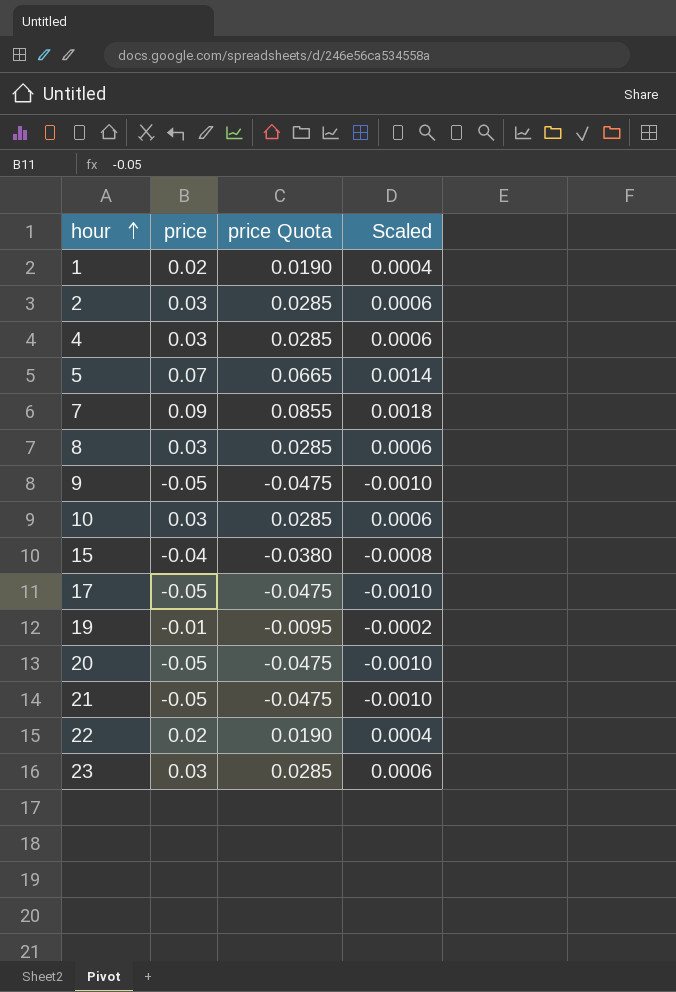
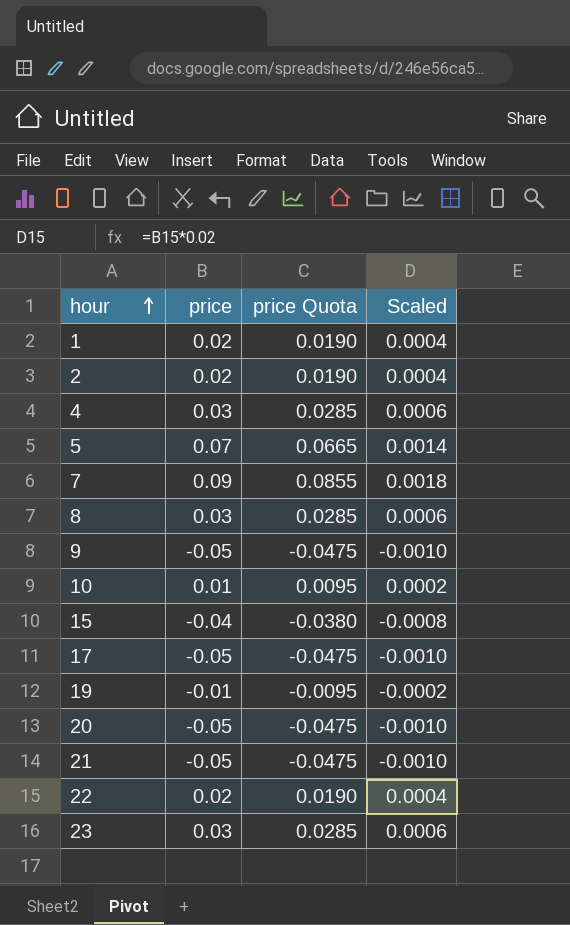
2 | price: 0.03 -> 0.02
2 | price Quota: 0.0285 -> 0.0190
2 | Scaled: 0.0006 -> 0.0004
10 | price: 0.03 -> 0.01
10 | price Quota: 0.0285 -> 0.0095
10 | Scaled: 0.0006 -> 0.0002

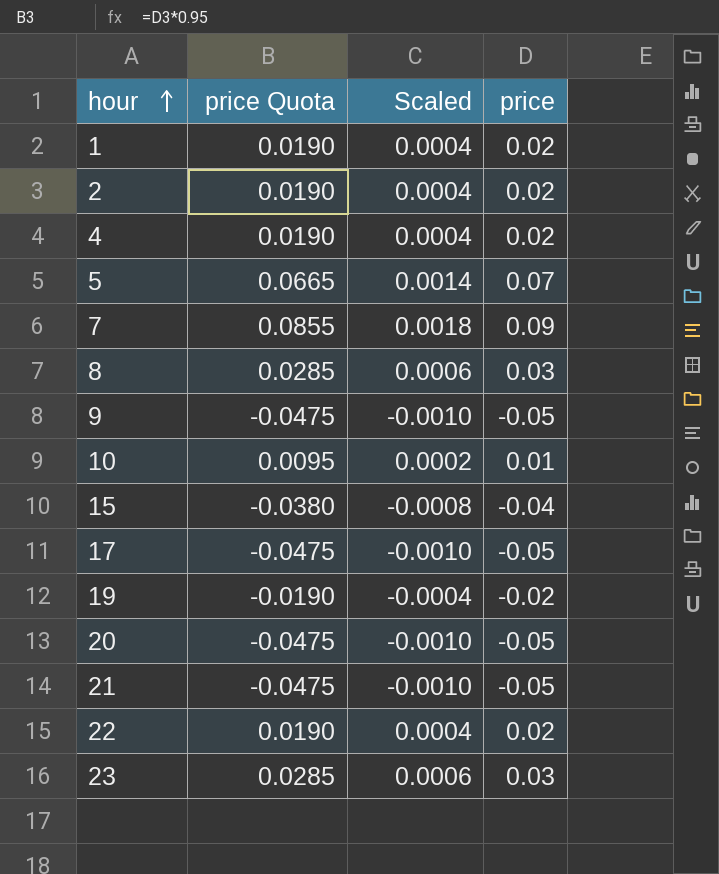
column price | position: 2 -> 4
4 | price Quota: 0.0285 -> 0.0190
4 | Scaled: 0.0006 -> 0.0004
4 | price: 0.03 -> 0.02
19 | price Quota: -0.0095 -> -0.0190
19 | Scaled: -0.0002 -> -0.0004
19 | price: -0.01 -> -0.02

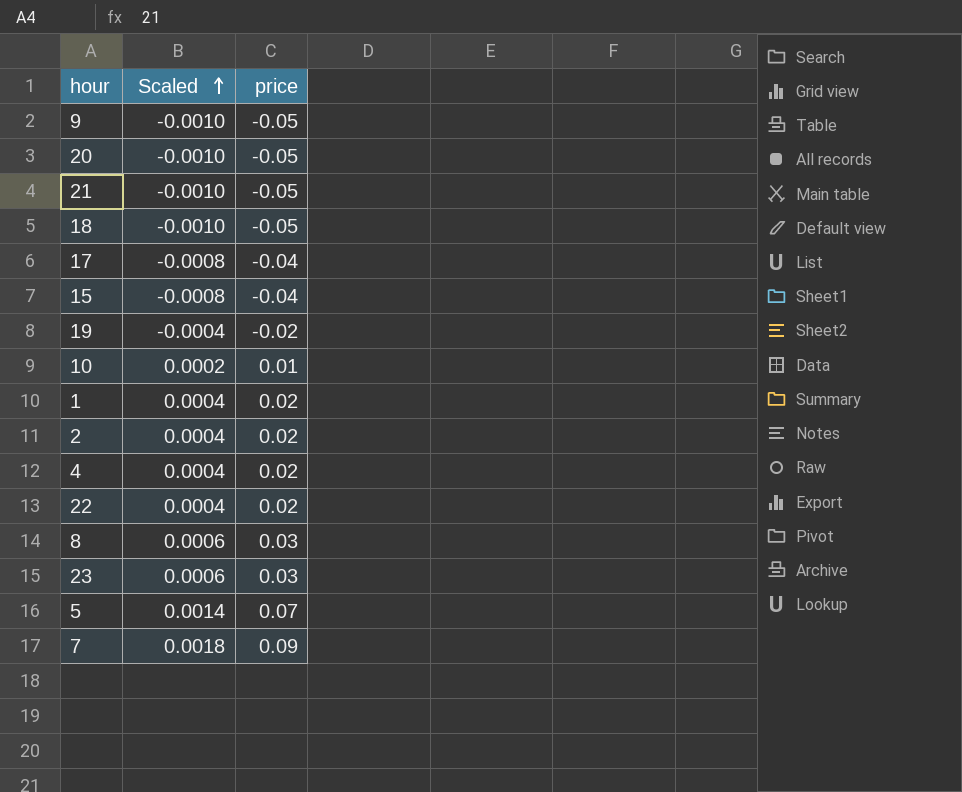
row order: hour ascending -> Scaled ascending
column price Quota | formula: [price] * 0.95 -> none
row 18: none -> -0.0010 | -0.05
17 | Scaled: -0.0010 -> -0.0008
17 | price: -0.05 -> -0.04

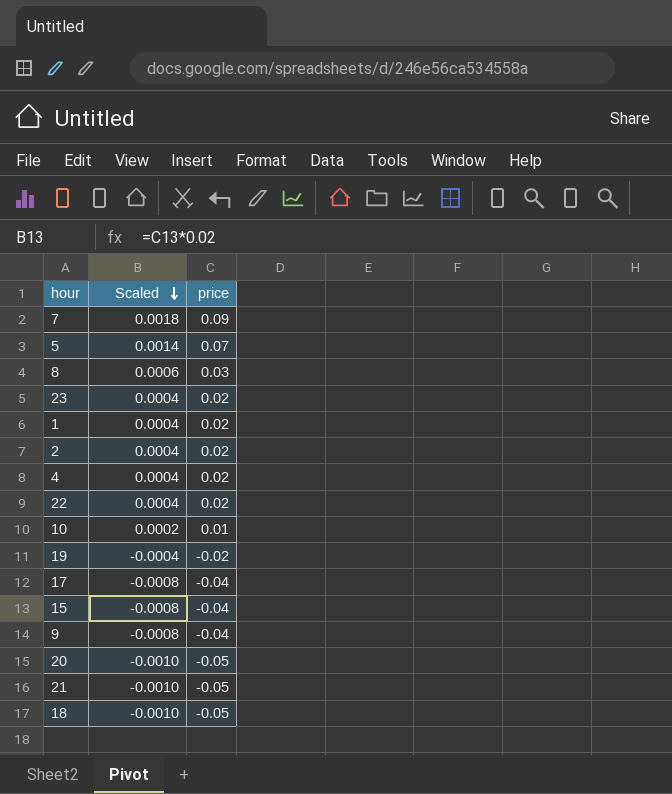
row order: Scaled ascending -> Scaled descending
23 | Scaled: 0.0006 -> 0.0004
23 | price: 0.03 -> 0.02
9 | Scaled: -0.0010 -> -0.0008
9 | price: -0.05 -> -0.04

